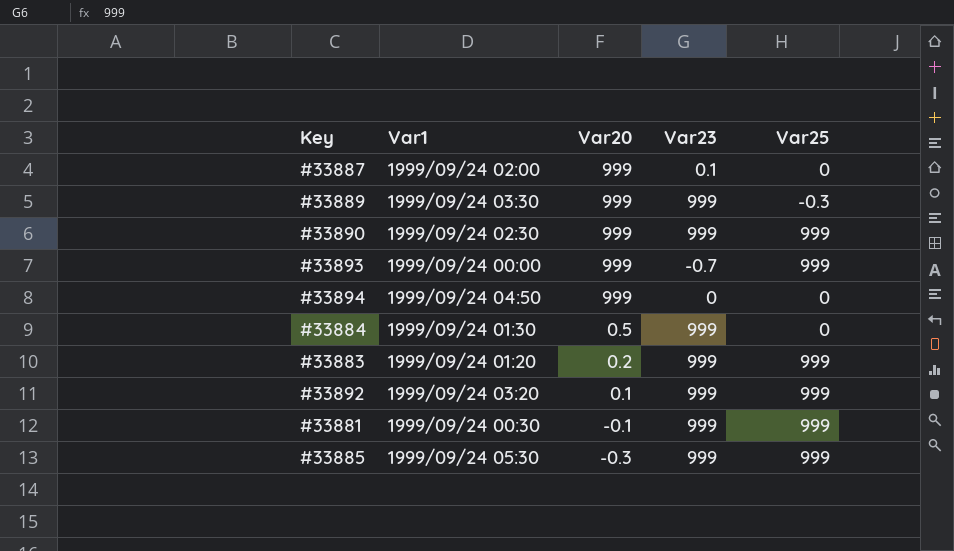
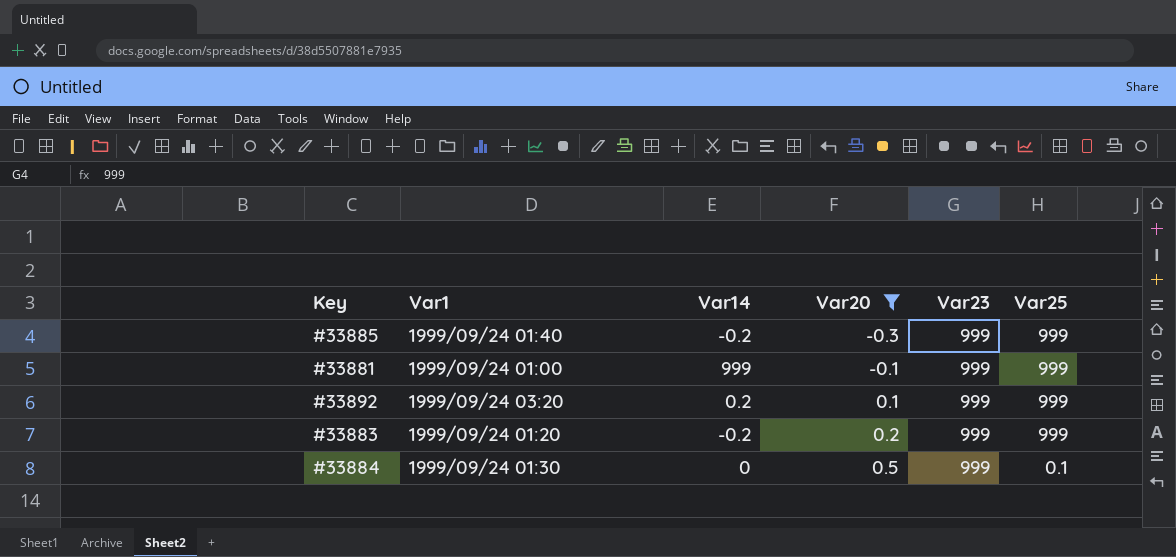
filter: none -> Var20 != 999
row order: Var20 descending -> Var20 ascending
column Var14 | position: none -> 3
#33885 | Var1: 1999/09/24 05:30 -> 1999/09/24 01:40
#33881 | Var1: 1999/09/24 00:30 -> 1999/09/24 01:00
#33884 | Var25: 0 -> 0.1

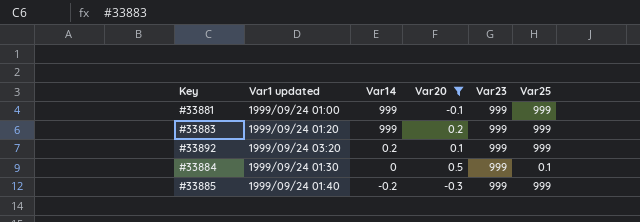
row order: Var20 ascending -> Var14 descending
column name: Var1 -> Var1 updated
#33883 | Var14: -0.2 -> 999

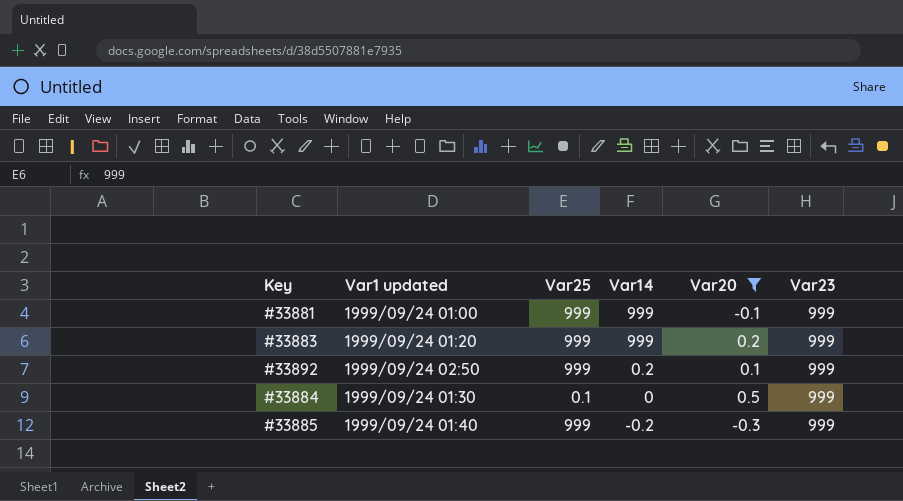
column Var25 | position: 6 -> 3
#33892 | Var1 updated: 1999/09/24 03:20 -> 1999/09/24 02:50

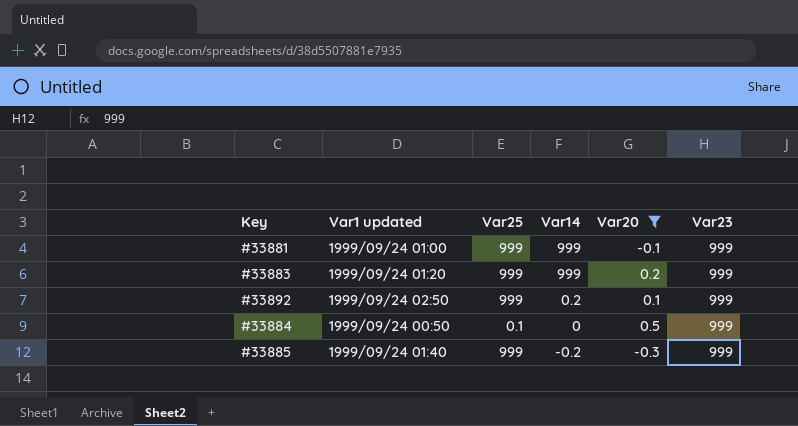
#33884 | Var1 updated: 1999/09/24 01:30 -> 1999/09/24 00:50

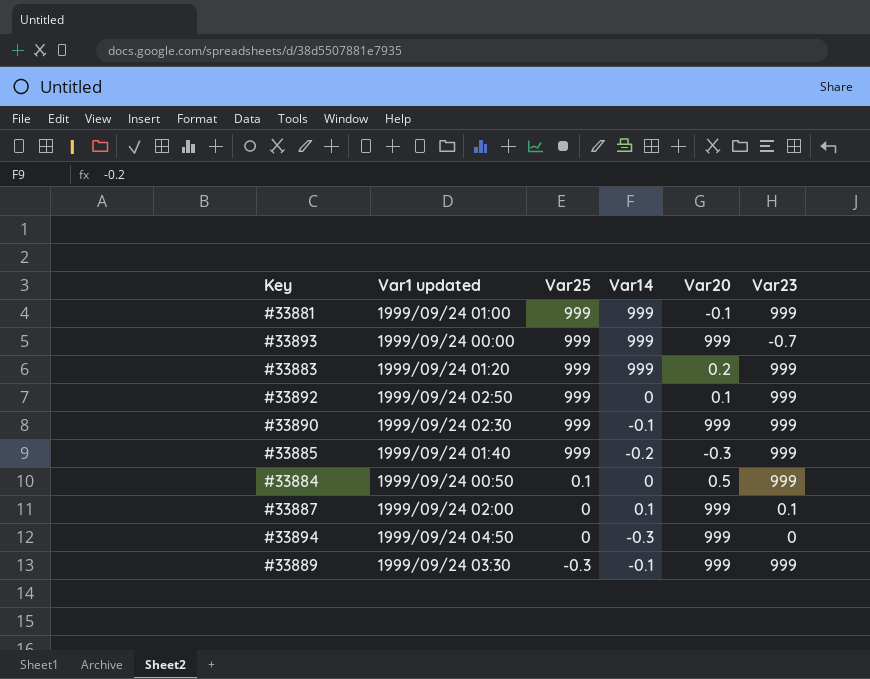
filter: Var20 != 999 -> none
row order: Var14 descending -> Var25 descending
#33892 | Var14: 0.2 -> 0

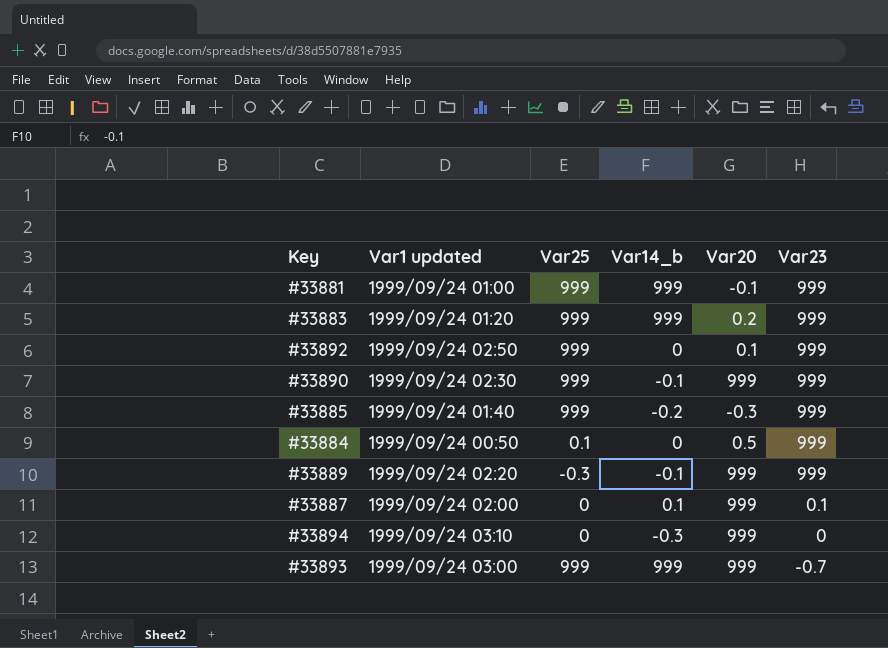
row order: Var25 descending -> Var23 descending
column name: Var14 -> Var14_b
#33889 | Var1 updated: 1999/09/24 03:30 -> 1999/09/24 02:20
#33894 | Var1 updated: 1999/09/24 04:50 -> 1999/09/24 03:10
#33893 | Var1 updated: 1999/09/24 00:00 -> 1999/09/24 03:00

